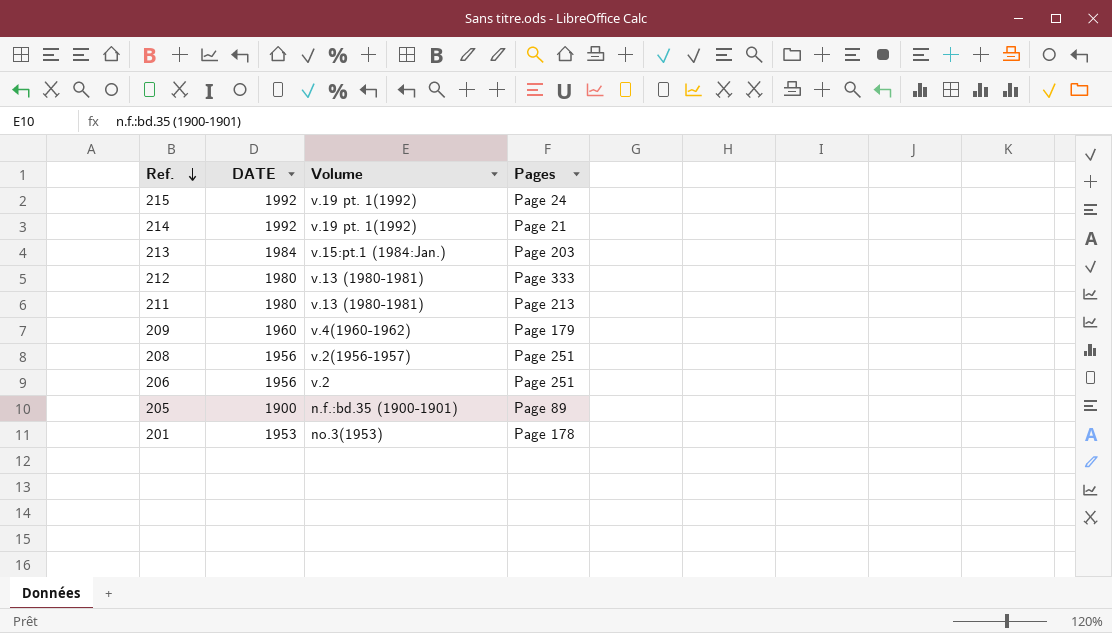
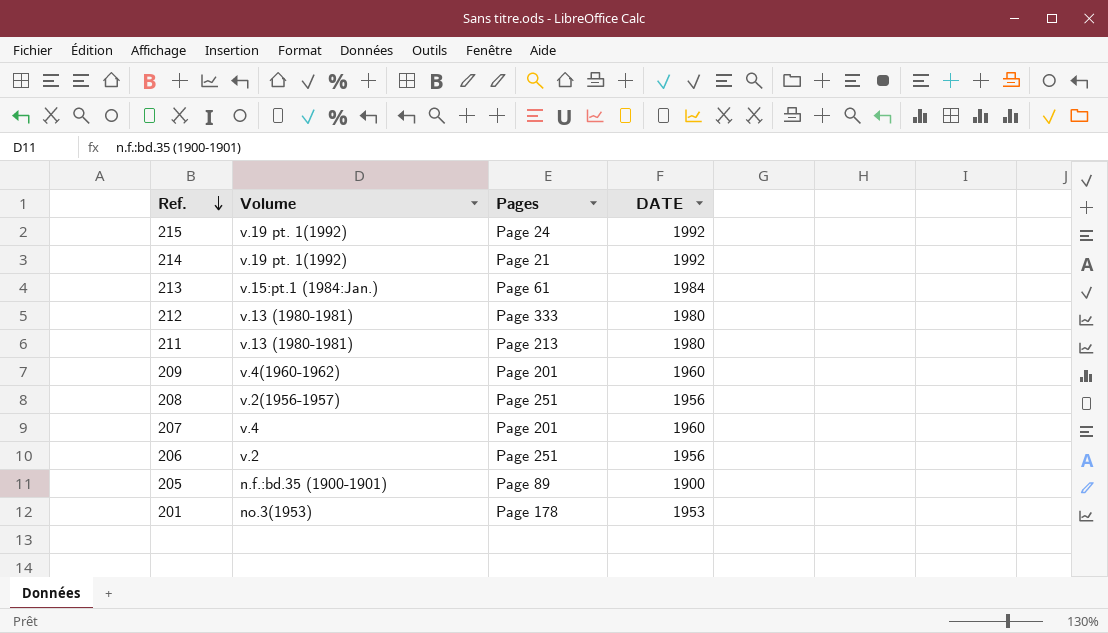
column DATE | position: 2 -> 4
213 | Pages: Page 203 -> Page 61
209 | Pages: Page 179 -> Page 201
row 207: none -> v.4 | Page 201 | 1960

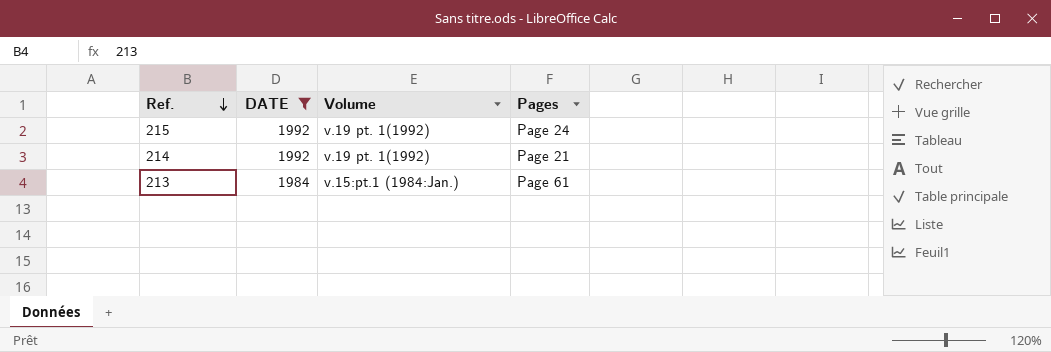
filter: none -> DATE >= 1984
column DATE | position: 4 -> 2

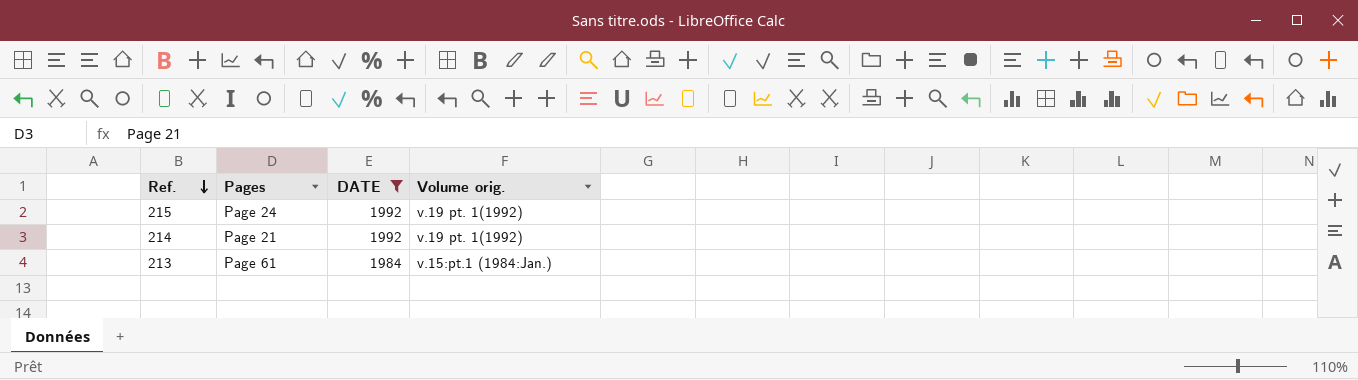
column Pages | position: 4 -> 2
column name: Volume -> Volume orig.

